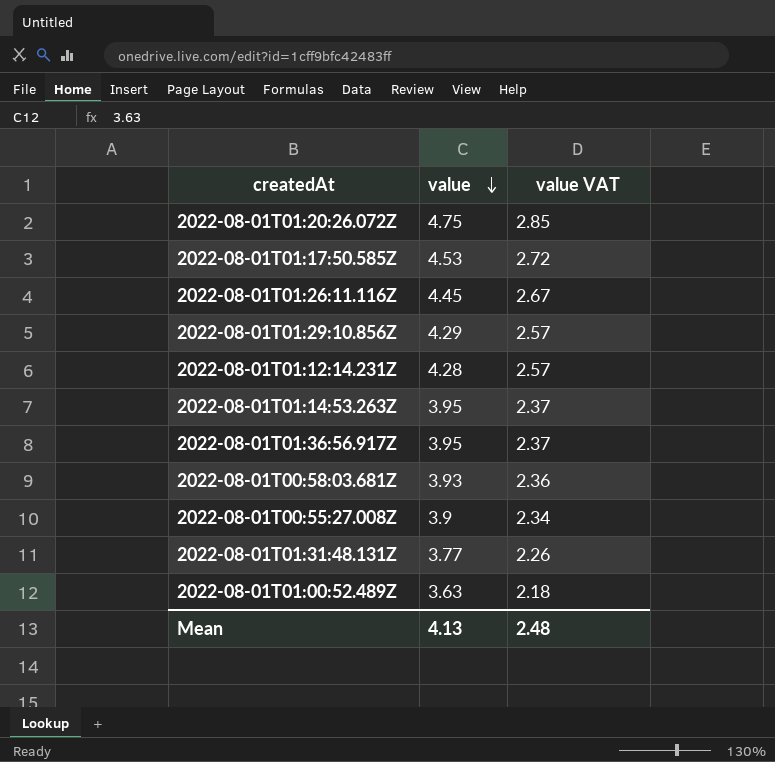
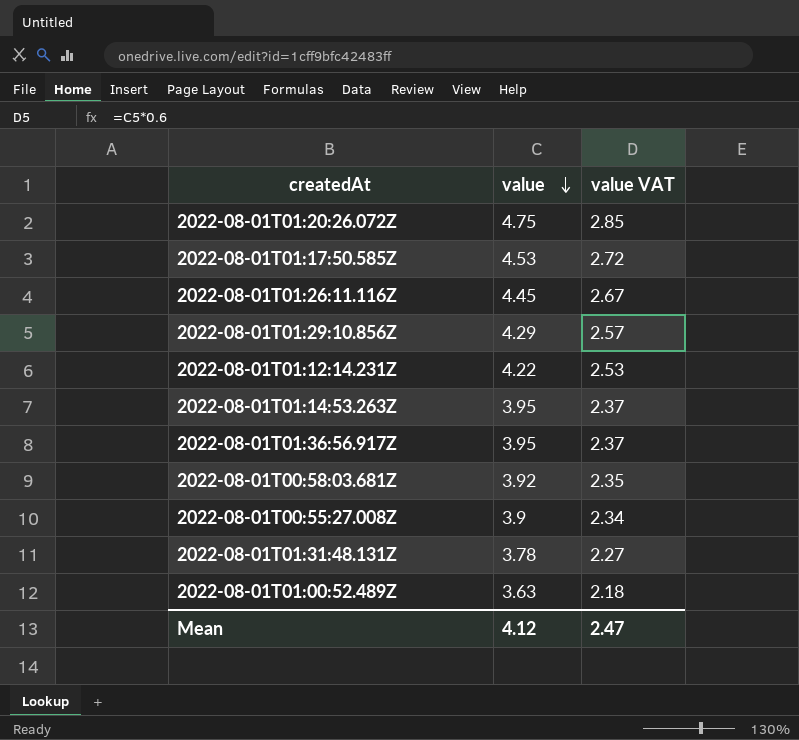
2022-08-01T01:12:14.231Z | value: 4.28 -> 4.22
2022-08-01T01:12:14.231Z | value VAT: 2.57 -> 2.53
2022-08-01T00:58:03.681Z | value: 3.93 -> 3.92
2022-08-01T00:58:03.681Z | value VAT: 2.36 -> 2.35
2022-08-01T01:31:48.131Z | value: 3.77 -> 3.78
2022-08-01T01:31:48.131Z | value VAT: 2.26 -> 2.27
Mean | value: 4.13 -> 4.12
Mean | value VAT: 2.48 -> 2.47

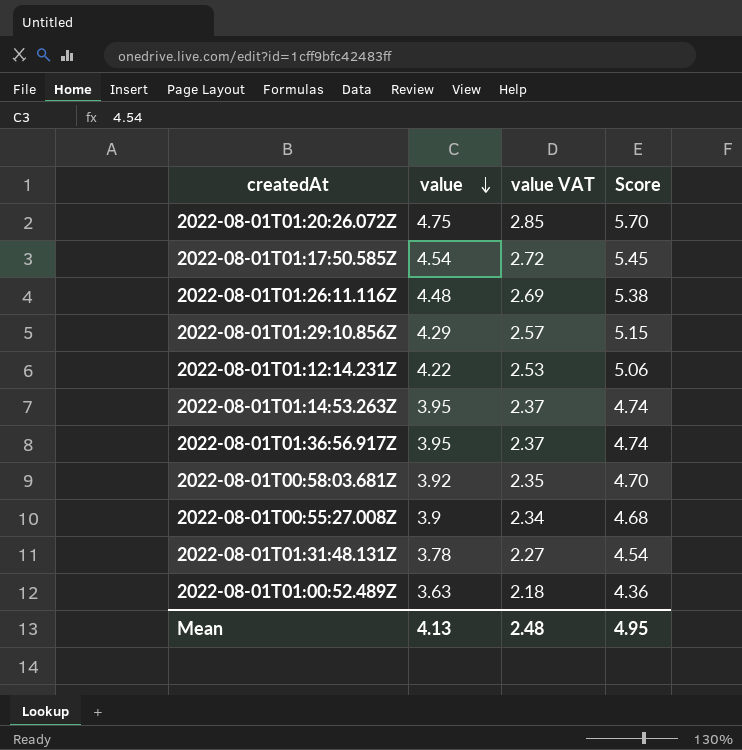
column Score | formula: none -> [value] * 1.2
2022-08-01T01:17:50.585Z | value: 4.53 -> 4.54
2022-08-01T01:26:11.116Z | value: 4.45 -> 4.48
2022-08-01T01:26:11.116Z | value VAT: 2.67 -> 2.69
Mean | value: 4.12 -> 4.13
Mean | value VAT: 2.47 -> 2.48

